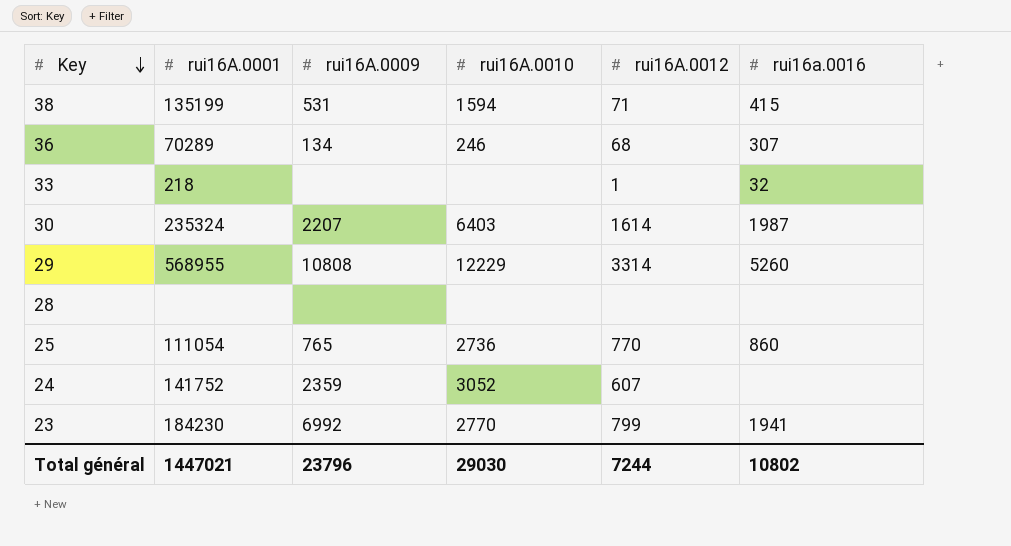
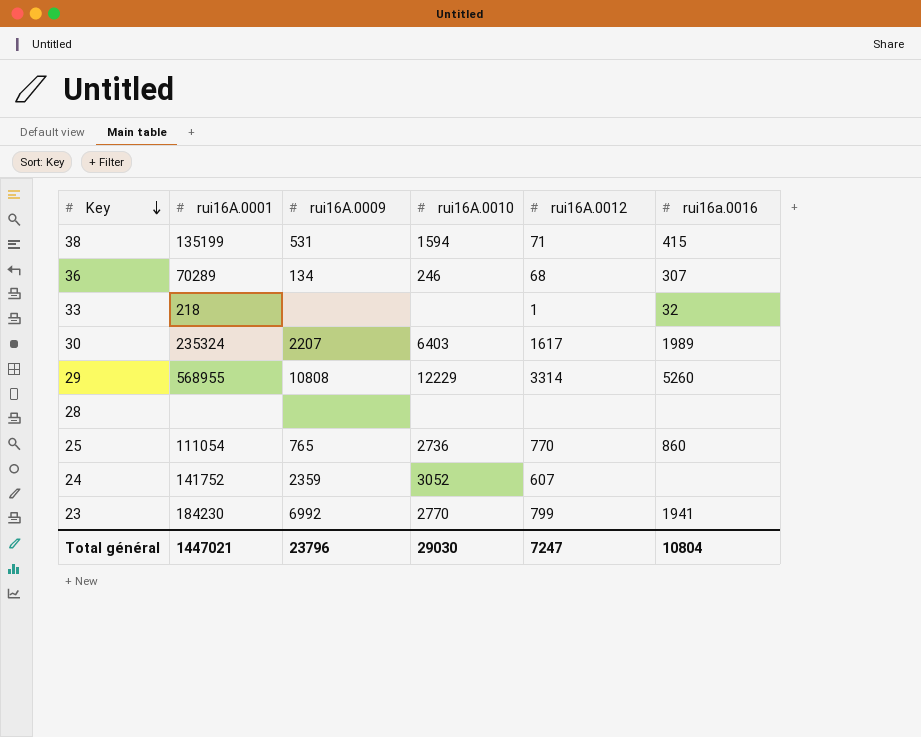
30 | rui16A.0012: 1614 -> 1617
30 | rui16a.0016: 1987 -> 1989
Total général | rui16A.0012: 7244 -> 7247
Total général | rui16a.0016: 10802 -> 10804

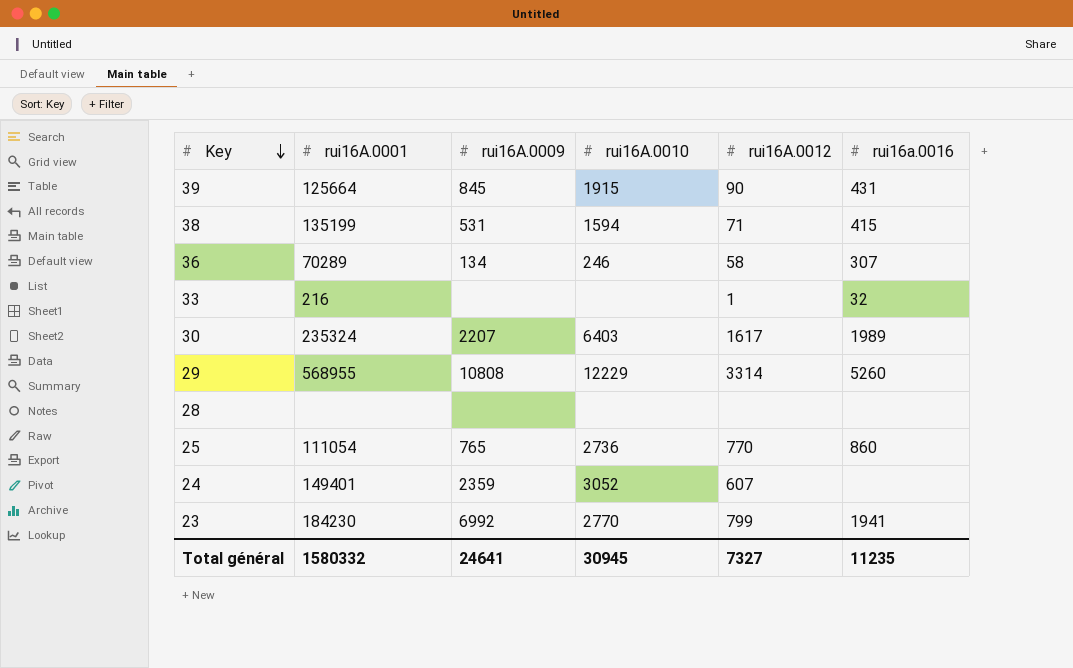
row 39: none -> 125664 | 845 | 1915 | 90 | 431
36 | rui16A.0012: 68 -> 58
33 | rui16A.0001: 218 -> 216
24 | rui16A.0001: 141752 -> 149401
Total général | rui16A.0001: 1447021 -> 1580332
Total général | rui16A.0009: 23796 -> 24641
Total général | rui16A.0010: 29030 -> 30945
Total général | rui16A.0012: 7247 -> 7327
Total général | rui16a.0016: 10804 -> 11235

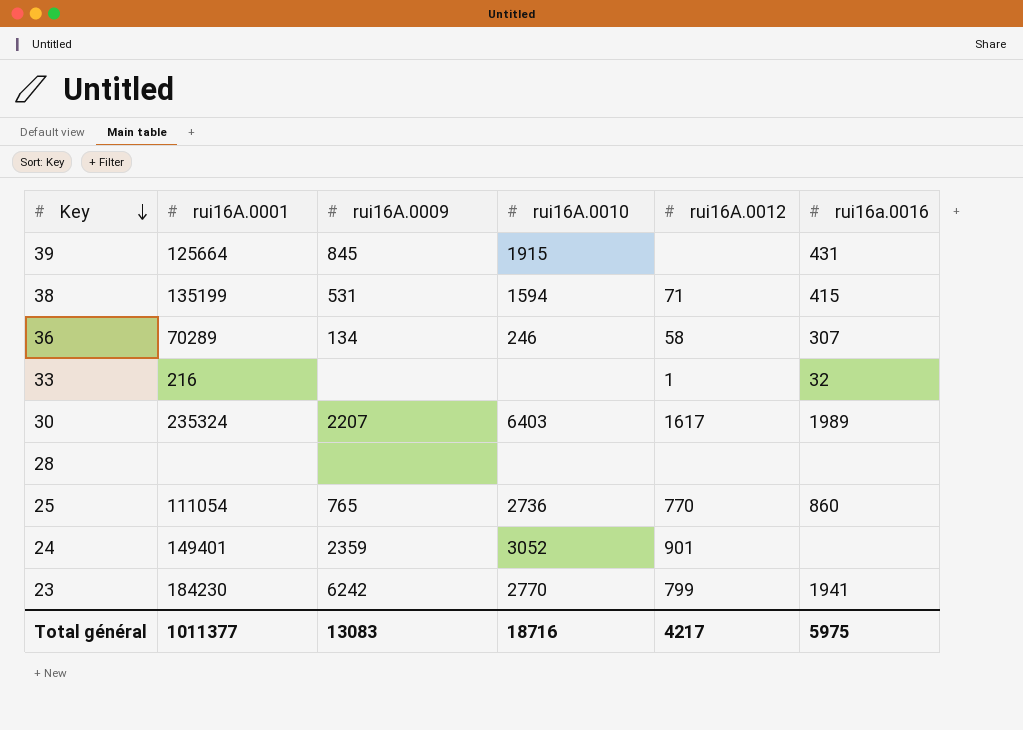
row 29: 568955 | 10808 | 12229 | 3314 | 5260 -> none
39 | rui16A.0012: 90 -> none
24 | rui16A.0012: 607 -> 901
23 | rui16A.0009: 6992 -> 6242
Total général | rui16A.0001: 1580332 -> 1011377
Total général | rui16A.0009: 24641 -> 13083
Total général | rui16A.0010: 30945 -> 18716
Total général | rui16A.0012: 7327 -> 4217
Total général | rui16a.0016: 11235 -> 5975

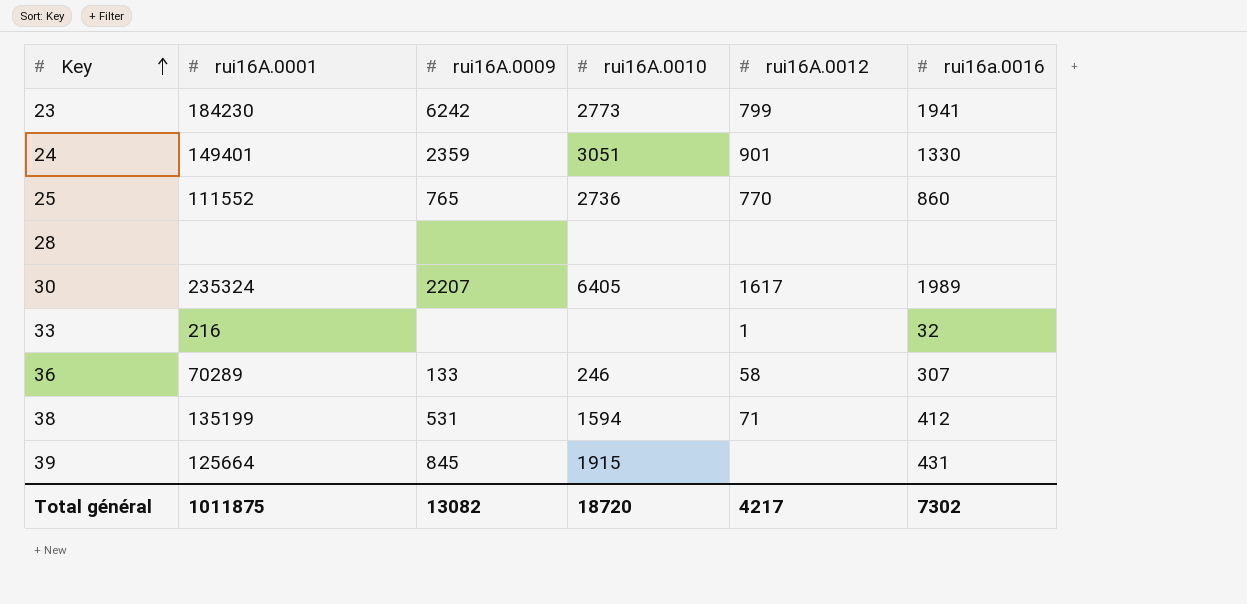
row order: Key descending -> Key ascending
23 | rui16A.0010: 2770 -> 2773
24 | rui16A.0010: 3052 -> 3051
24 | rui16a.0016: none -> 1330
25 | rui16A.0001: 111054 -> 111552
30 | rui16A.0010: 6403 -> 6405
36 | rui16A.0009: 134 -> 133
38 | rui16a.0016: 415 -> 412
Total général | rui16A.0001: 1011377 -> 1011875
Total général | rui16A.0009: 13083 -> 13082
Total général | rui16A.0010: 18716 -> 18720
Total général | rui16a.0016: 5975 -> 7302

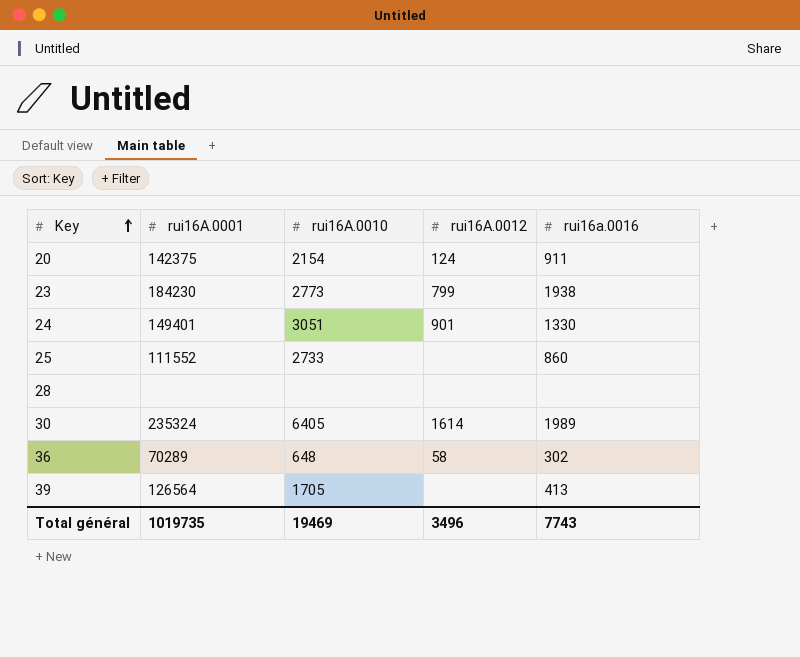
column rui16A.0009 | position: 3 -> none
row 33: 216 | none | none | 1 | 32 -> none
row 38: 135199 | 531 | 1594 | 71 | 412 -> none
row 20: none -> 142375 | 2154 | 124 | 911
23 | rui16a.0016: 1941 -> 1938
25 | rui16A.0010: 2736 -> 2733
25 | rui16A.0012: 770 -> none
30 | rui16A.0012: 1617 -> 1614
36 | rui16A.0010: 246 -> 648
36 | rui16a.0016: 307 -> 302
39 | rui16A.0001: 125664 -> 126564
39 | rui16A.0010: 1915 -> 1705
39 | rui16a.0016: 431 -> 413
Total général | rui16A.0001: 1011875 -> 1019735
Total général | rui16A.0010: 18720 -> 19469
Total général | rui16A.0012: 4217 -> 3496
Total général | rui16a.0016: 7302 -> 7743

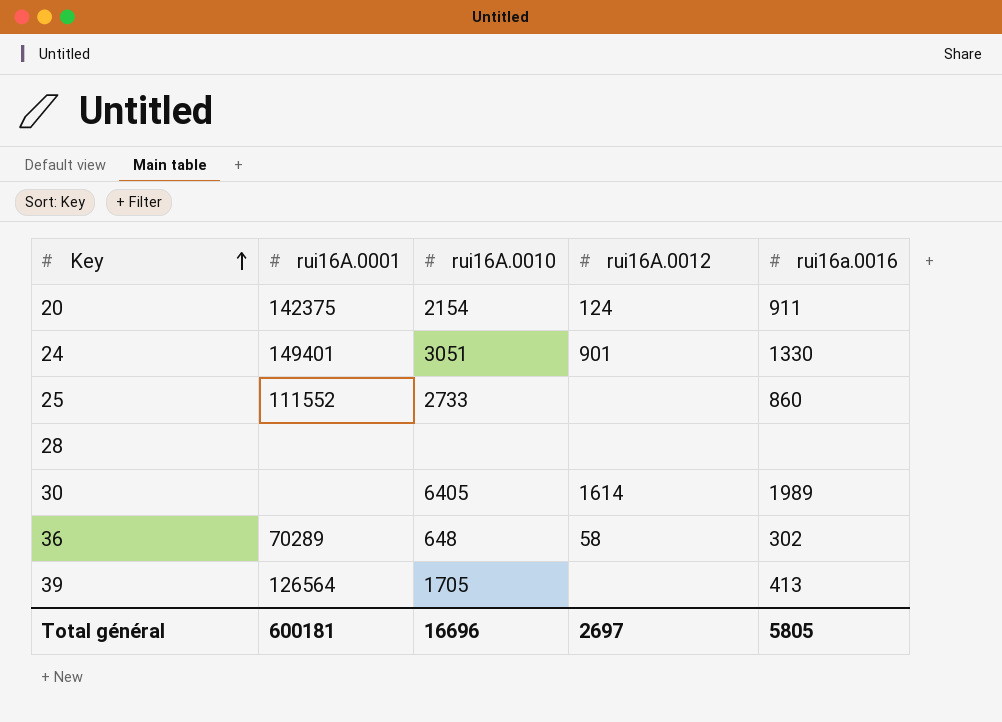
row 23: 184230 | 2773 | 799 | 1938 -> none
30 | rui16A.0001: 235324 -> none
Total général | rui16A.0001: 1019735 -> 600181
Total général | rui16A.0010: 19469 -> 16696
Total général | rui16A.0012: 3496 -> 2697
Total général | rui16a.0016: 7743 -> 5805

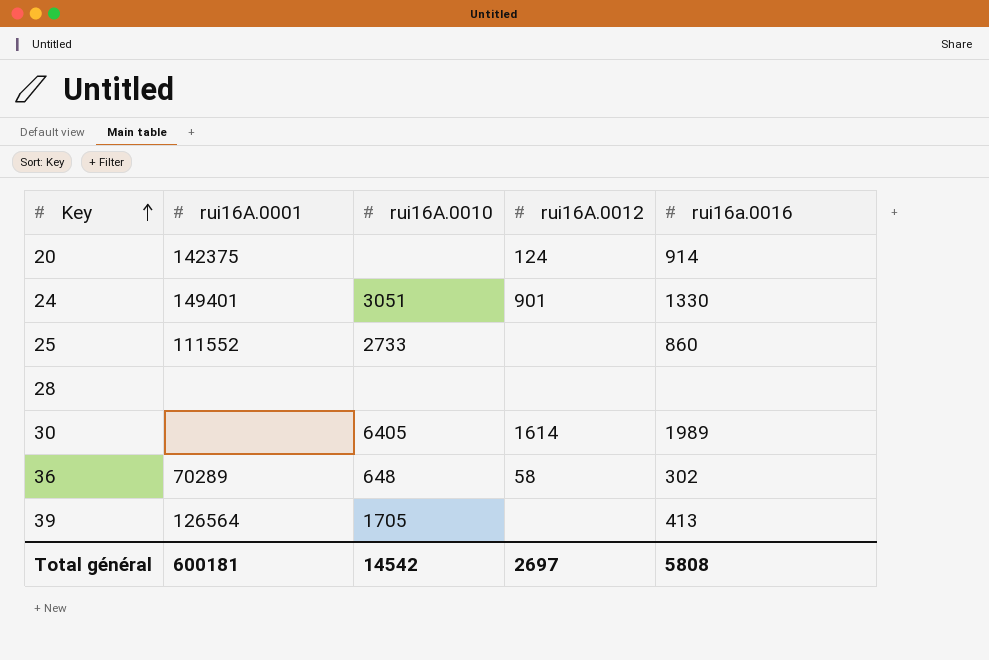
20 | rui16A.0010: 2154 -> none
20 | rui16a.0016: 911 -> 914
Total général | rui16A.0010: 16696 -> 14542
Total général | rui16a.0016: 5805 -> 5808

